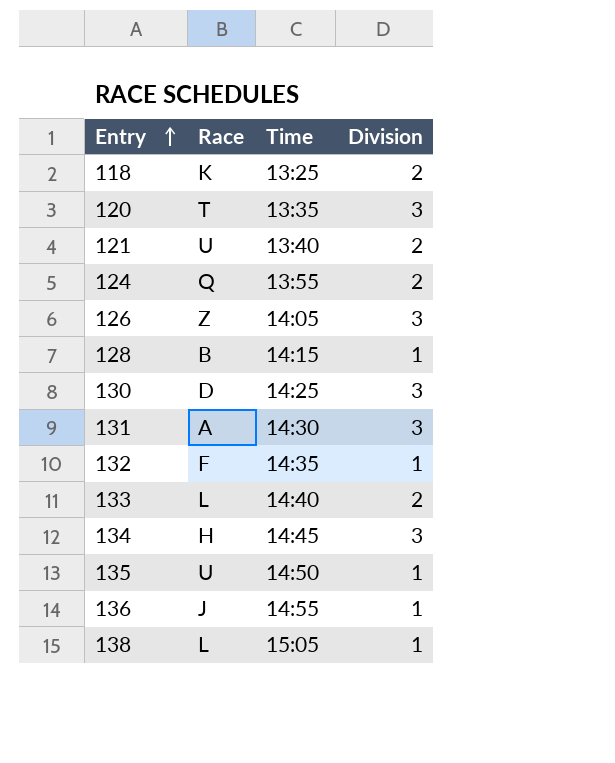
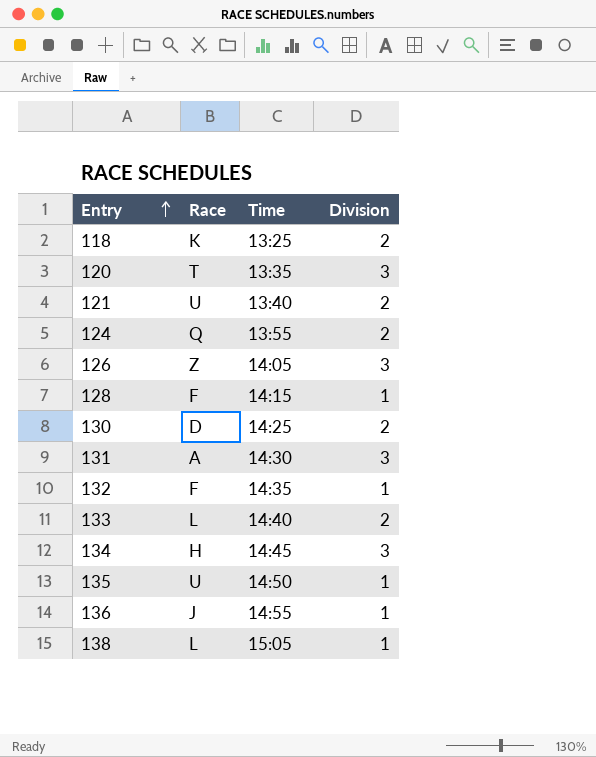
128 | Race: B -> F
130 | Division: 3 -> 2

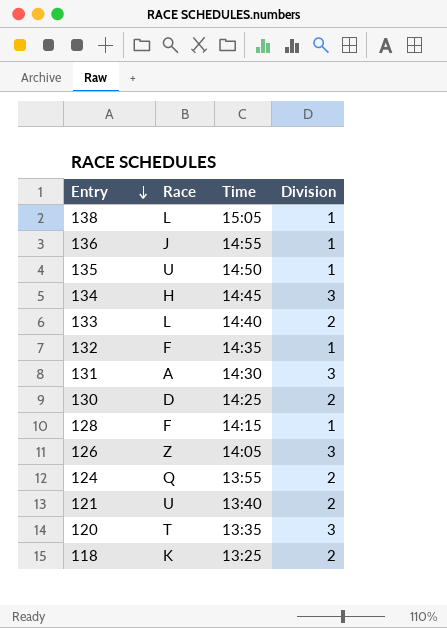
row order: Entry ascending -> Entry descending

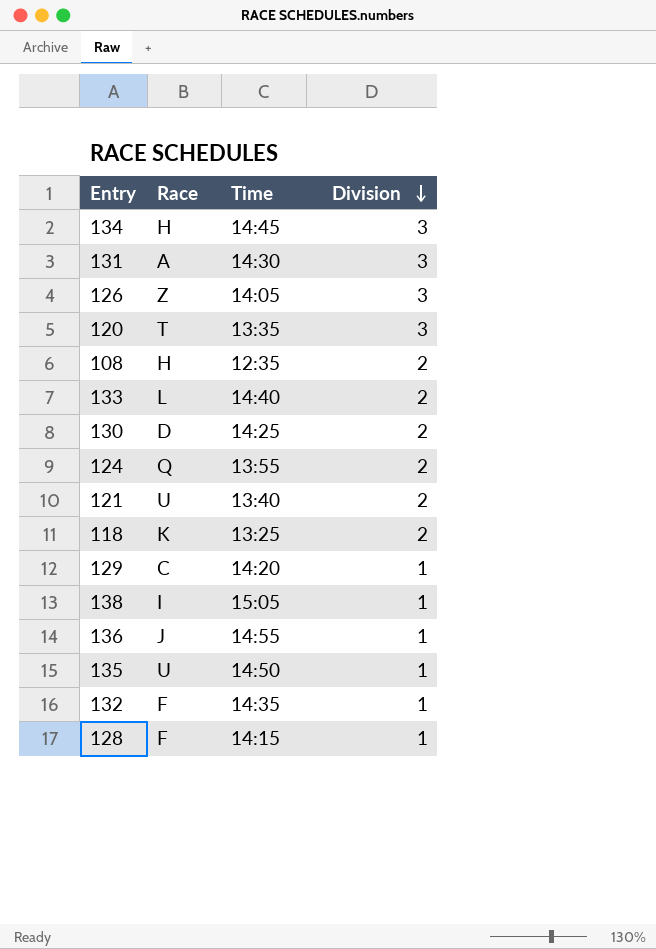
row order: Entry descending -> Division descending
row 108: none -> H | 12:35 | 2
row 129: none -> C | 14:20 | 1
138 | Race: L -> I

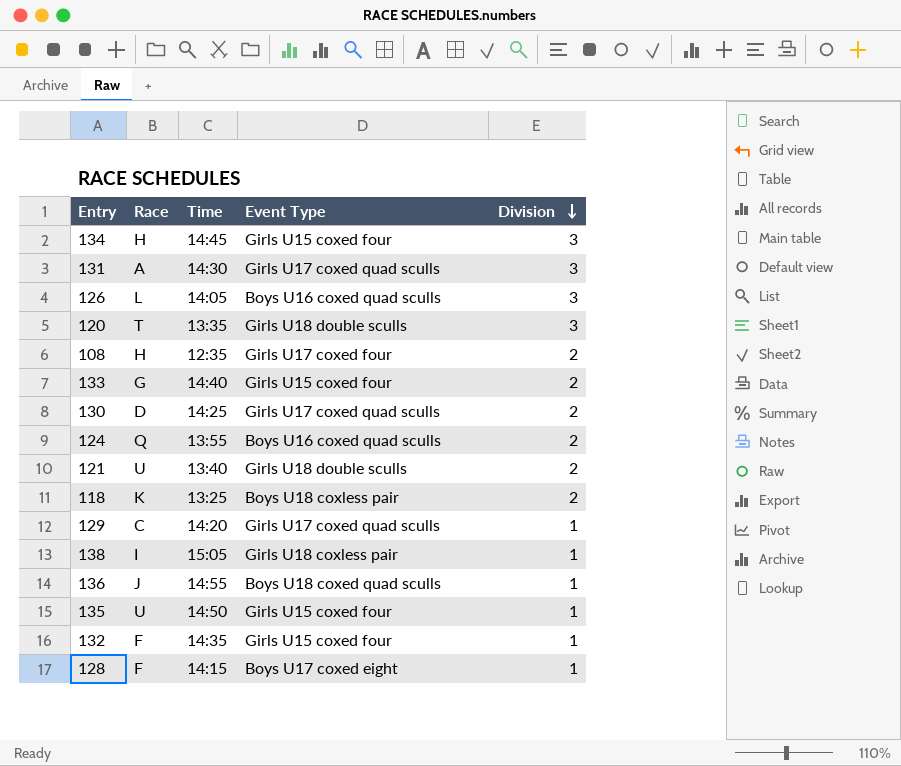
column Event Type | position: none -> 4
126 | Race: Z -> L
133 | Race: L -> G

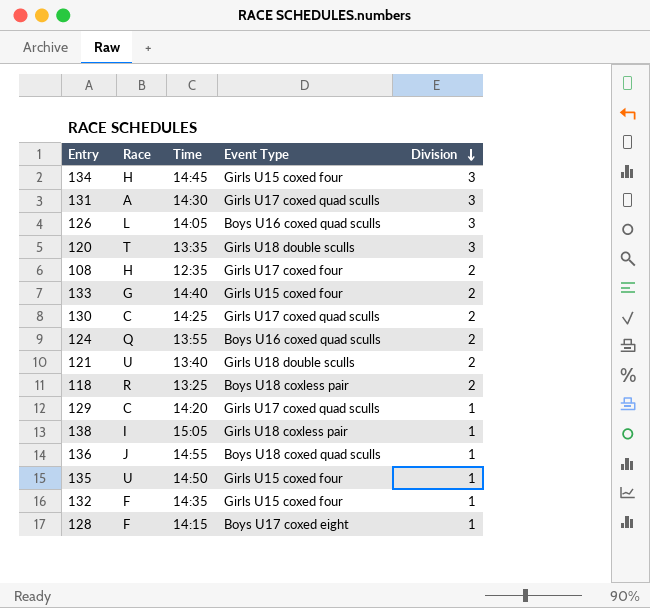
130 | Race: D -> C
118 | Race: K -> R

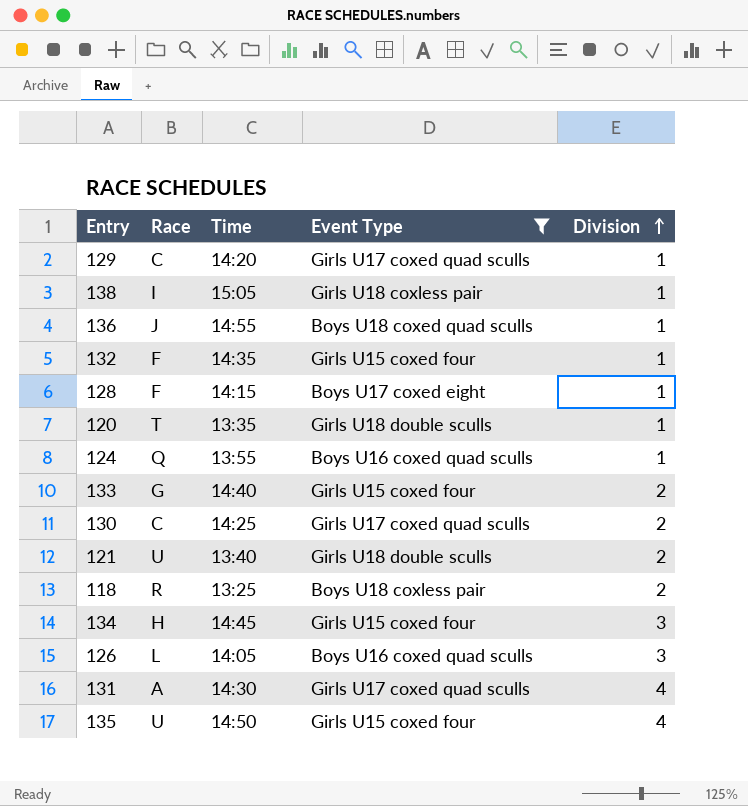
filter: none -> Event Type != Girls U17 coxed four
row order: Division descending -> Division ascending
120 | Division: 3 -> 1
124 | Division: 2 -> 1
131 | Division: 3 -> 4
135 | Division: 1 -> 4

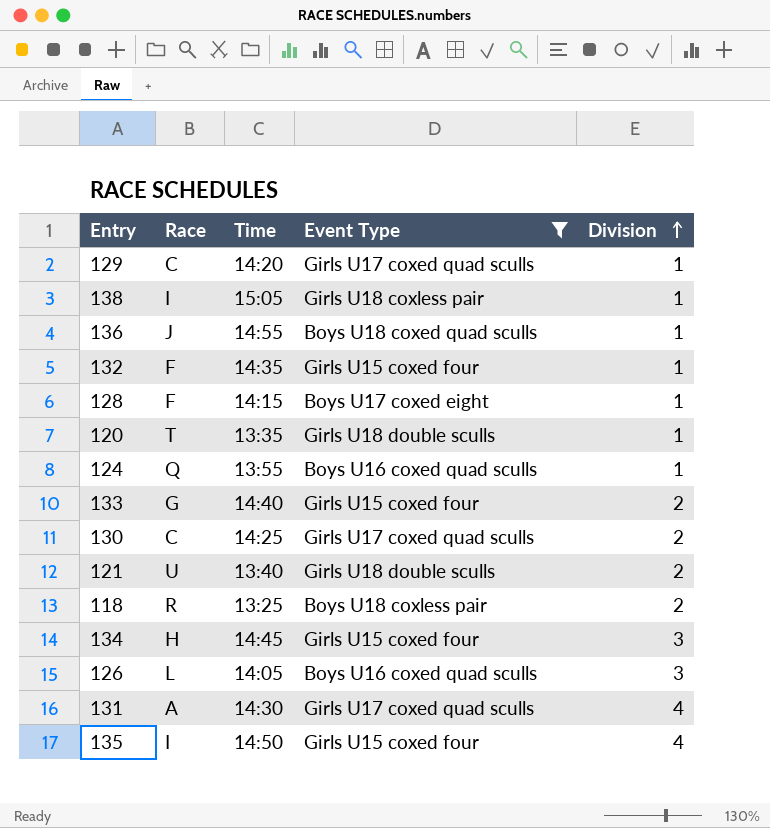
135 | Race: U -> I

